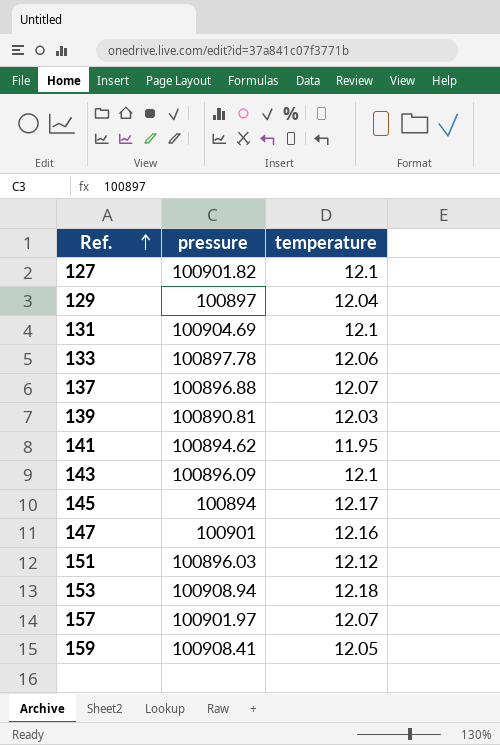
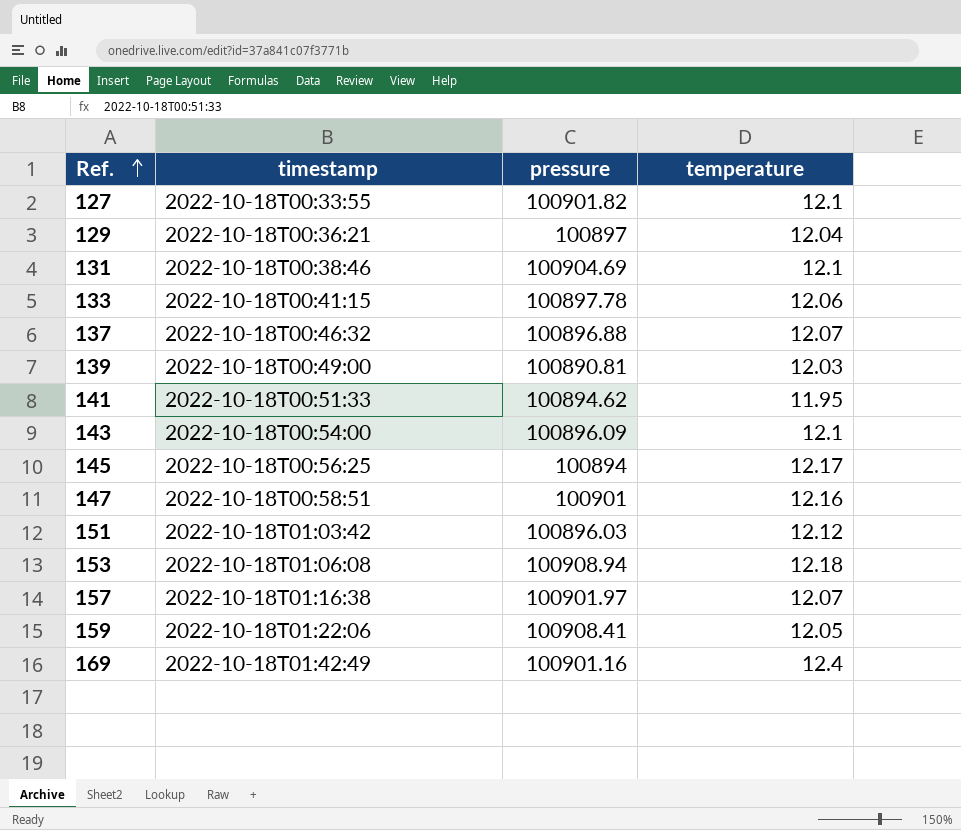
column timestamp | position: none -> 2
row 169: none -> 2022-10-18T01:42:49 | 100901.16 | 12.4

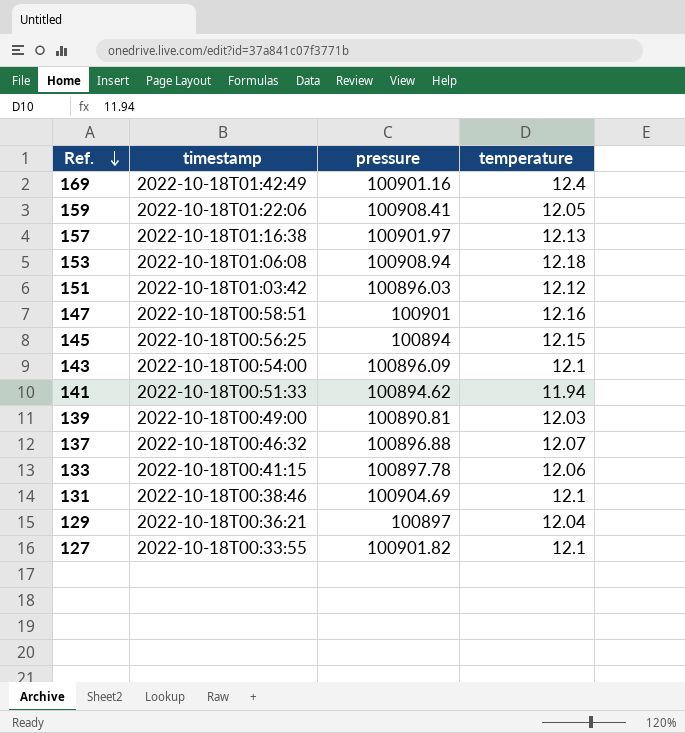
row order: Ref. ascending -> Ref. descending
157 | temperature: 12.07 -> 12.13
145 | temperature: 12.17 -> 12.15
141 | temperature: 11.95 -> 11.94

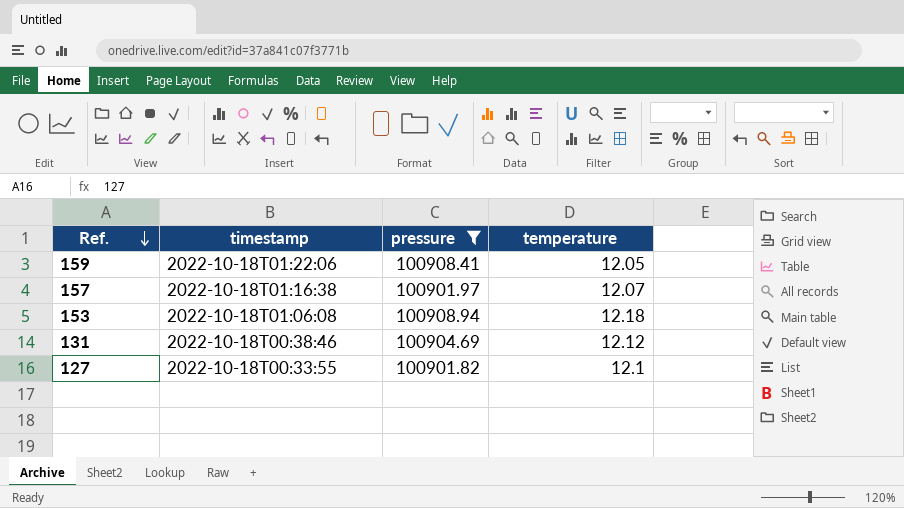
filter: none -> pressure >= 100901.82
157 | temperature: 12.13 -> 12.07
131 | temperature: 12.1 -> 12.12

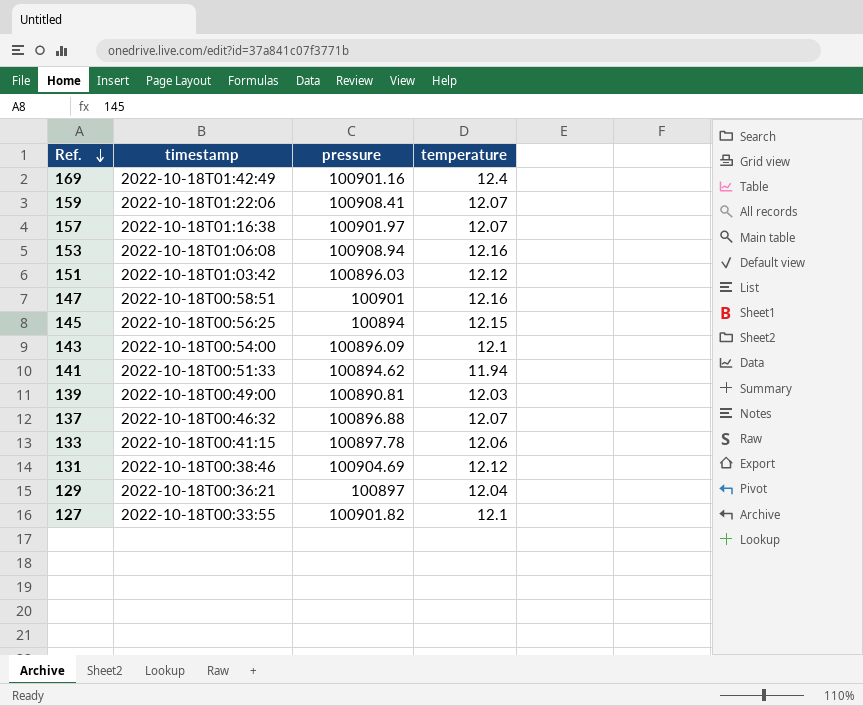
filter: pressure >= 100901.82 -> none
159 | temperature: 12.05 -> 12.07
153 | temperature: 12.18 -> 12.16

